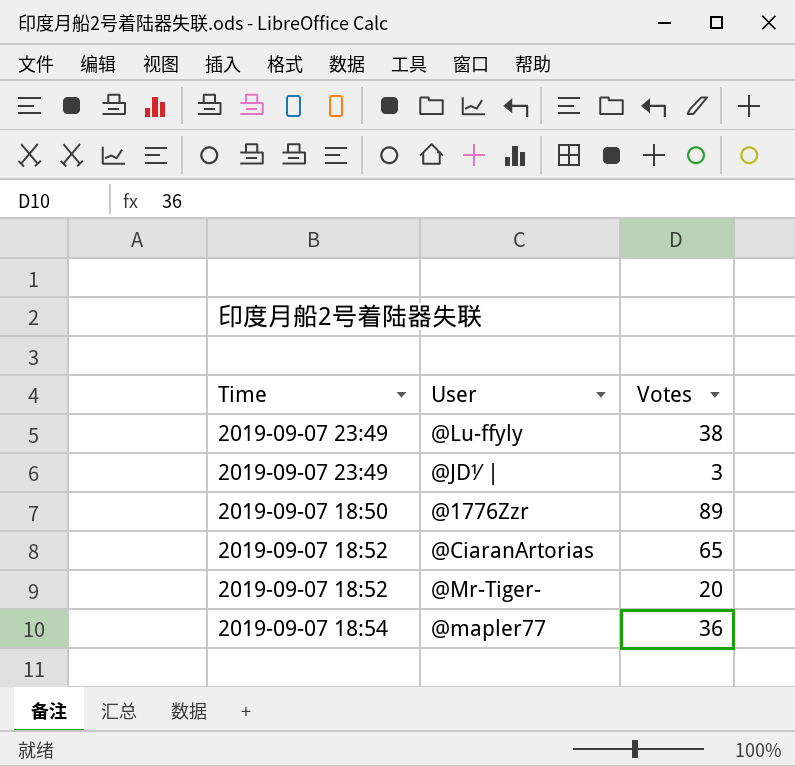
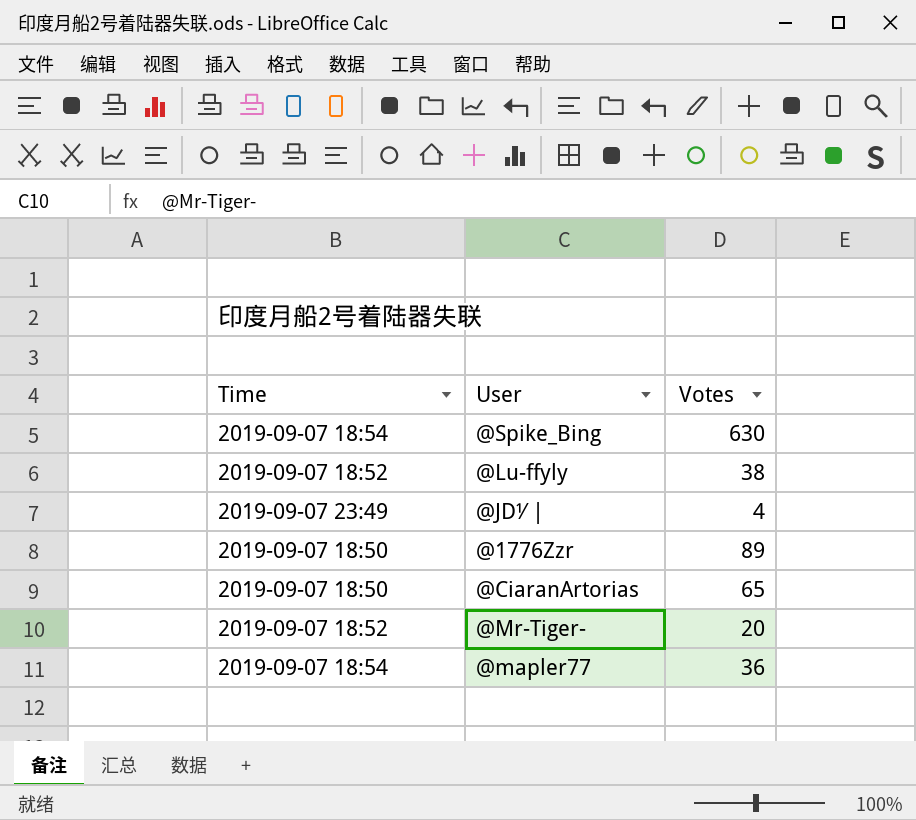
row @Spike_Bing: none -> 2019-09-07 18:54 | 630
@Lu-ffyly | Time: 2019-09-07 23:49 -> 2019-09-07 18:52
@JD½| | Votes: 3 -> 4
@CiaranArtorias | Time: 2019-09-07 18:52 -> 2019-09-07 18:50

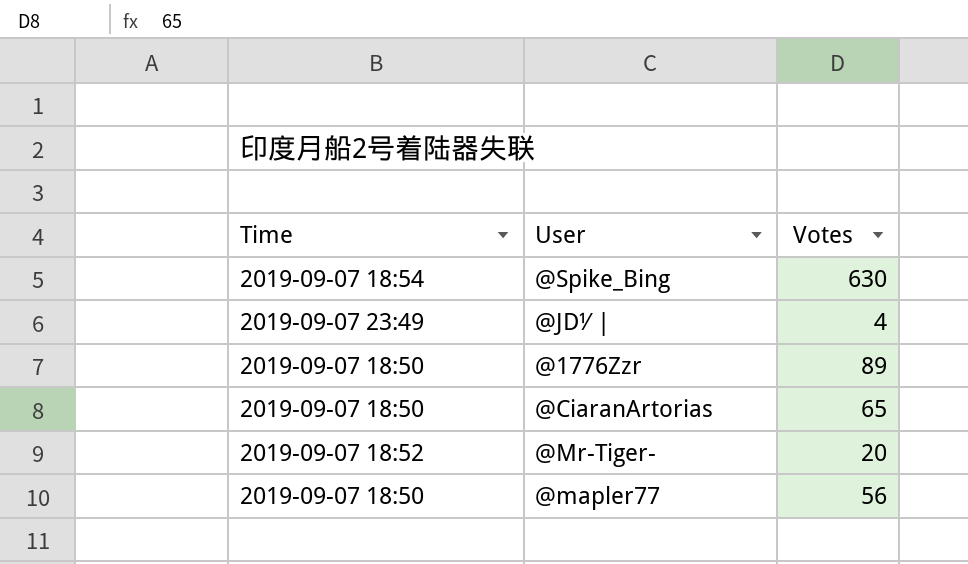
row @Lu-ffyly: 2019-09-07 18:52 | 38 -> none
@mapler77 | Time: 2019-09-07 18:54 -> 2019-09-07 18:50
@mapler77 | Votes: 36 -> 56

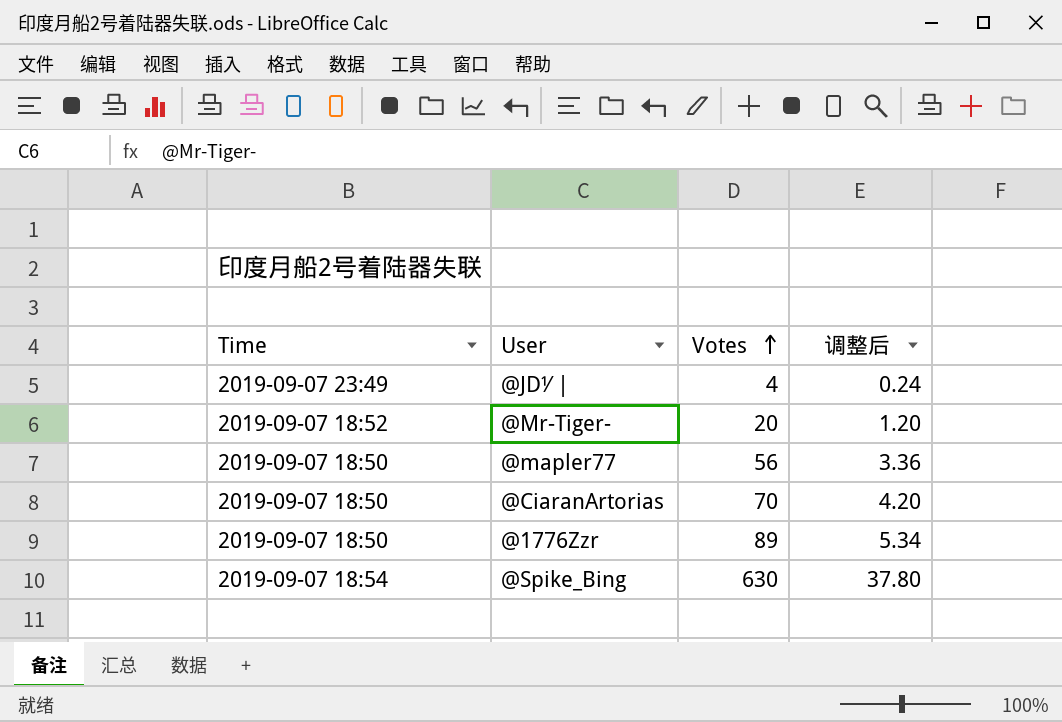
row order: none -> Votes ascending
column 调整后 | formula: none -> [Votes] * 0.06
@CiaranArtorias | Votes: 65 -> 70

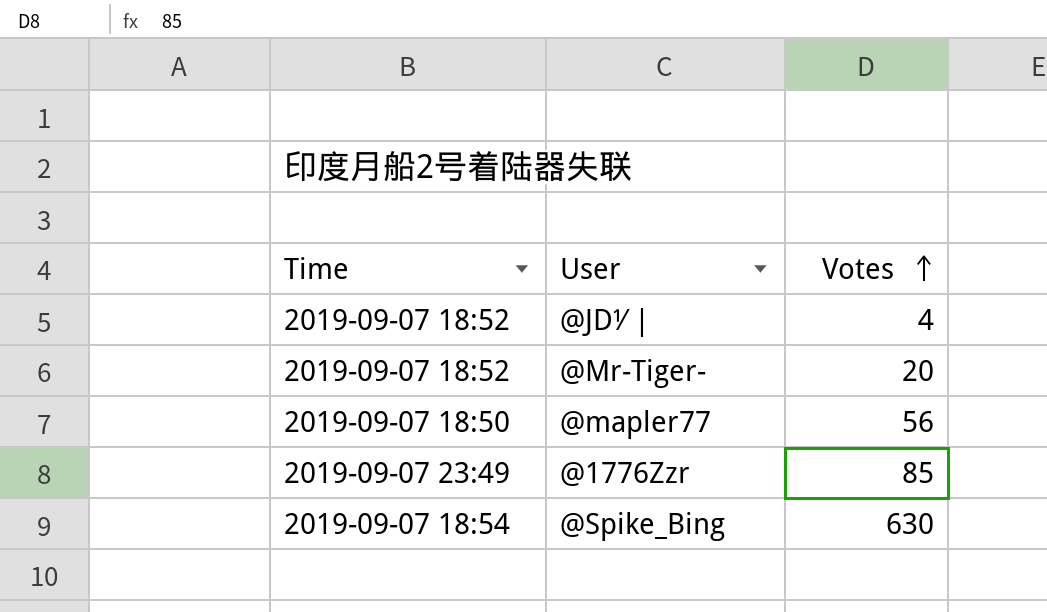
column 调整后 | formula: [Votes] * 0.06 -> none
row @CiaranArtorias: 2019-09-07 18:50 | 70 | 4.20 -> none
@JD½| | Time: 2019-09-07 23:49 -> 2019-09-07 18:52
@1776Zzr | Time: 2019-09-07 18:50 -> 2019-09-07 23:49
@1776Zzr | Votes: 89 -> 85

